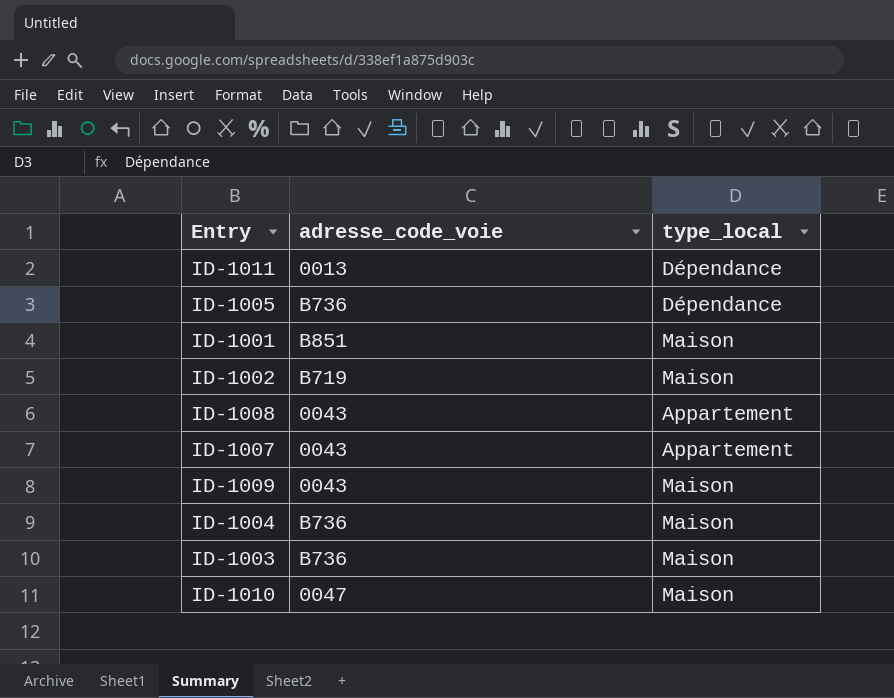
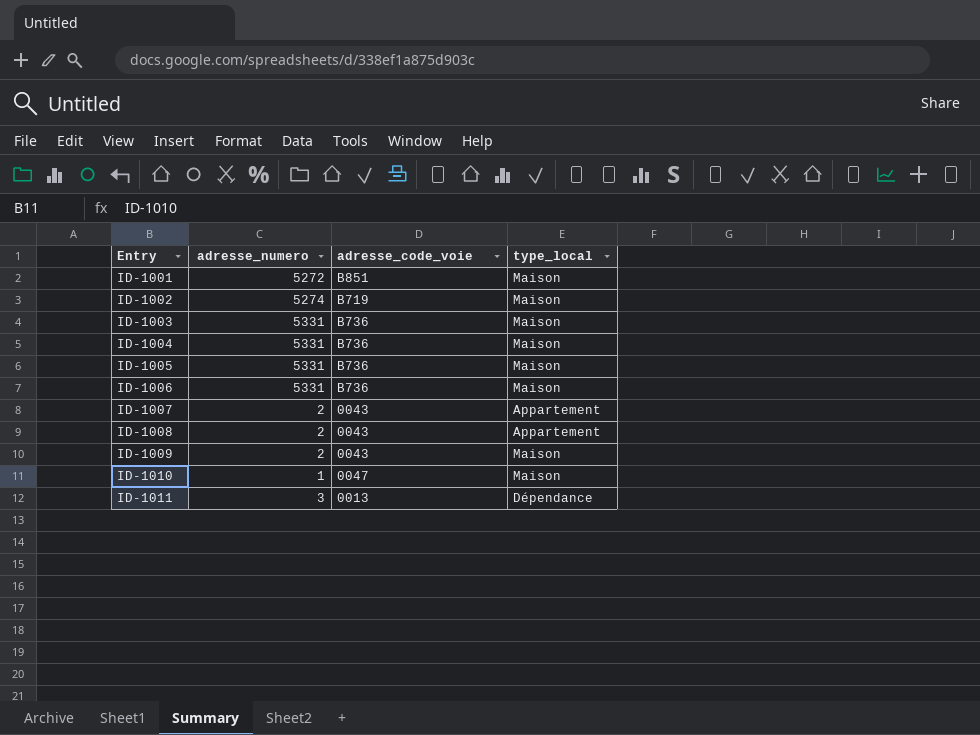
row order: none -> Entry ascending
column adresse_numero | position: none -> 2
ID-1005 | type_local: Dépendance -> Maison
row ID-1006: none -> 5331 | B736 | Maison

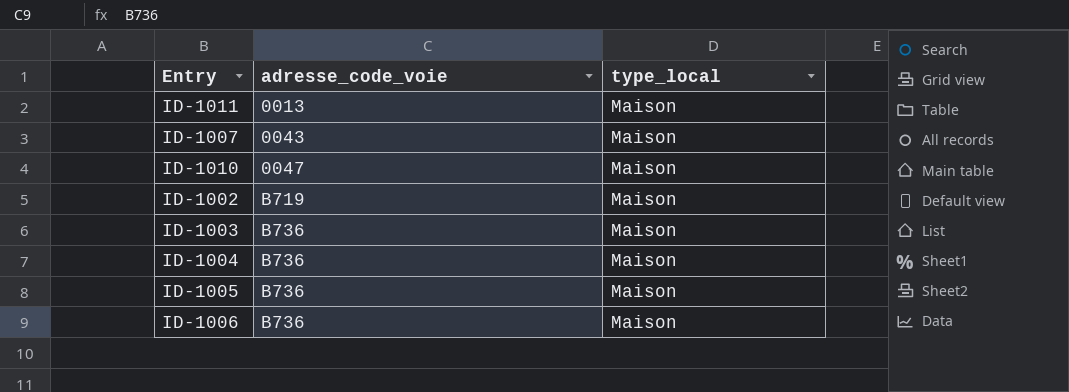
row order: Entry ascending -> adresse_code_voie ascending
column adresse_numero | position: 2 -> none
row ID-1001: 5272 | B851 | Maison -> none
row ID-1008: 2 | 0043 | Appartement -> none
row ID-1009: 2 | 0043 | Maison -> none
ID-1011 | type_local: Dépendance -> Maison
ID-1007 | type_local: Appartement -> Maison

